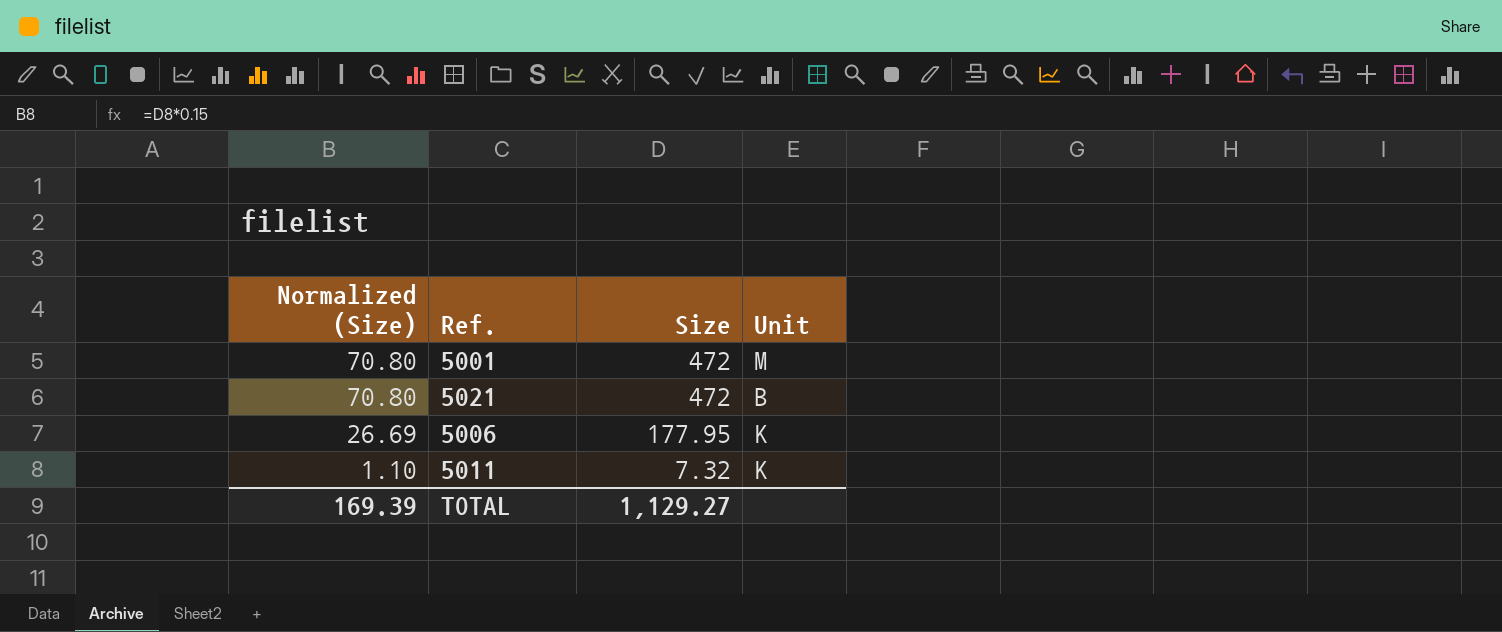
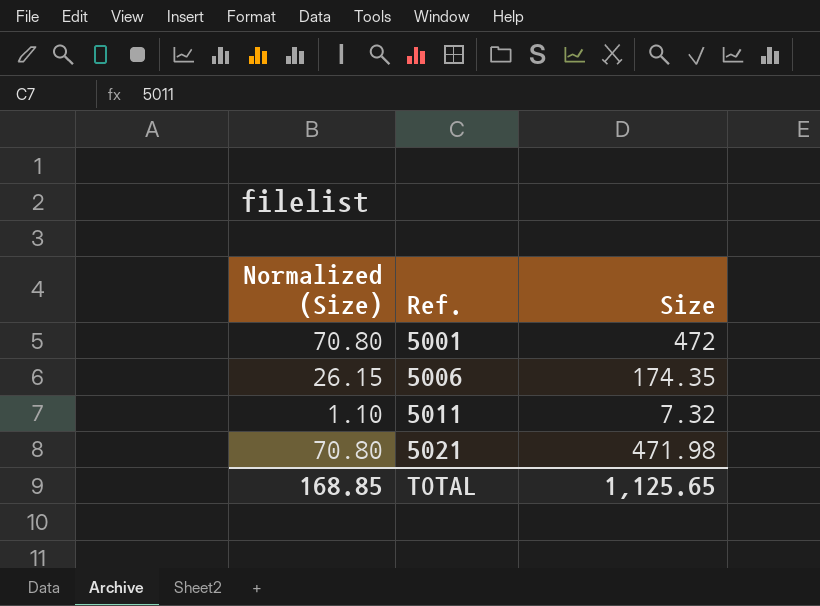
row order: Normalized (Size) descending -> Ref. ascending
column Unit | position: 4 -> none
5006 | Normalized (Size): 26.69 -> 26.15
5006 | Size: 177.95 -> 174.35
5021 | Size: 472 -> 471.98
TOTAL | Normalized (Size): 169.39 -> 168.85
TOTAL | Size: 1,129.27 -> 1,125.65

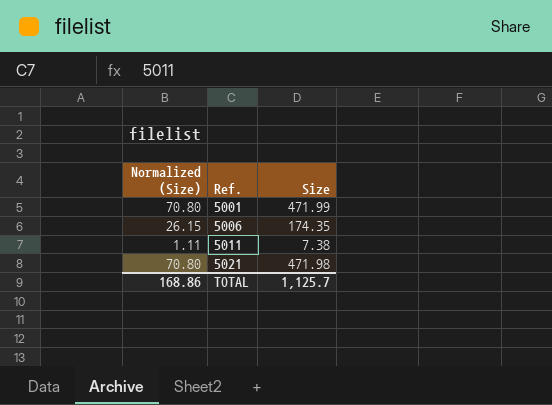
5001 | Size: 472 -> 471.99
5011 | Normalized (Size): 1.10 -> 1.11
5011 | Size: 7.32 -> 7.38
TOTAL | Normalized (Size): 168.85 -> 168.86
TOTAL | Size: 1,125.65 -> 1,125.7

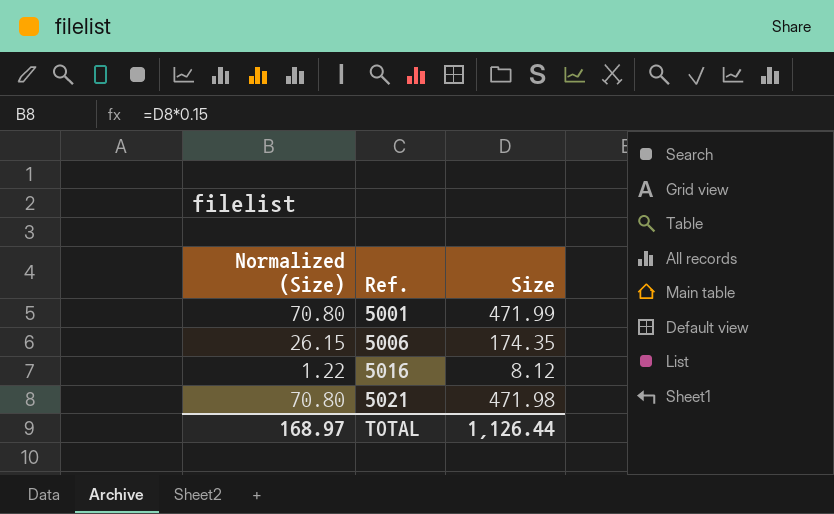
row 5011: 1.11 | 7.38 -> none
row 5016: none -> 1.22 | 8.12
TOTAL | Normalized (Size): 168.86 -> 168.97
TOTAL | Size: 1,125.7 -> 1,126.44

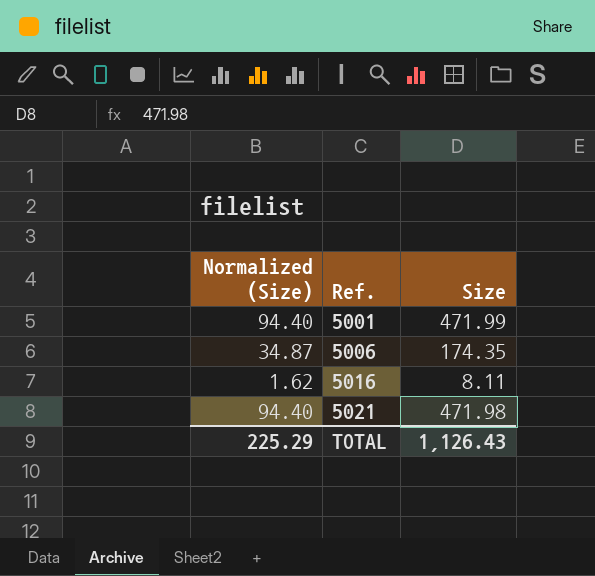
column Normalized (Size) | formula: [Size] * 0.15 -> [Size] * 0.2
5016 | Size: 8.12 -> 8.11
TOTAL | Normalized (Size): 168.97 -> 225.29
TOTAL | Size: 1,126.44 -> 1,126.43

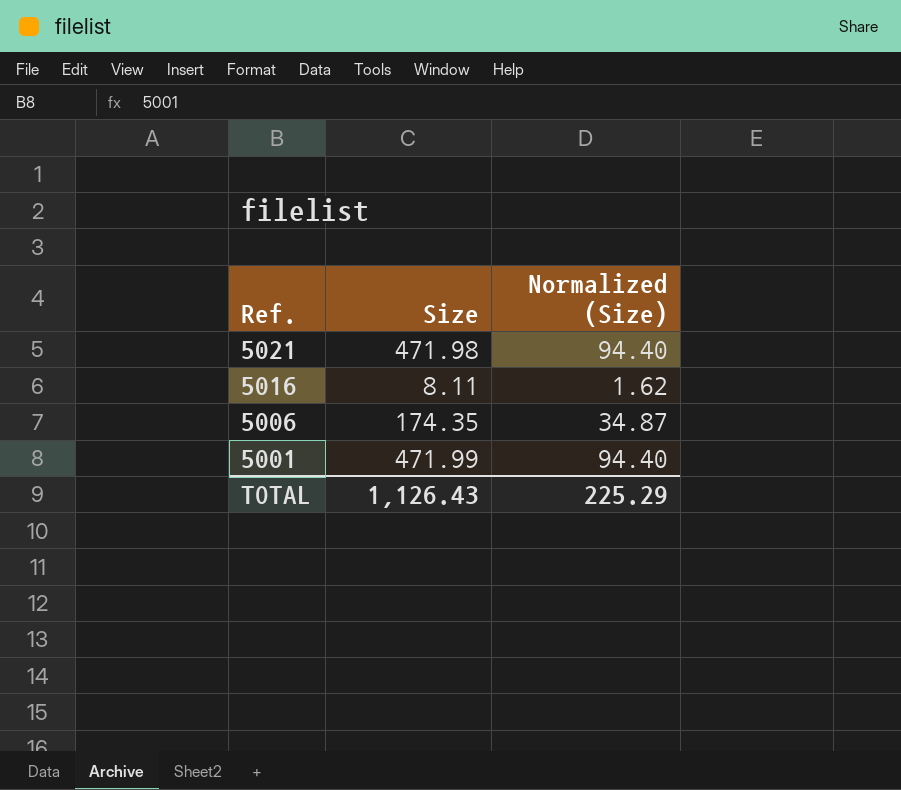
row order: Ref. ascending -> Ref. descending
column Normalized (Size) | position: 1 -> 3

